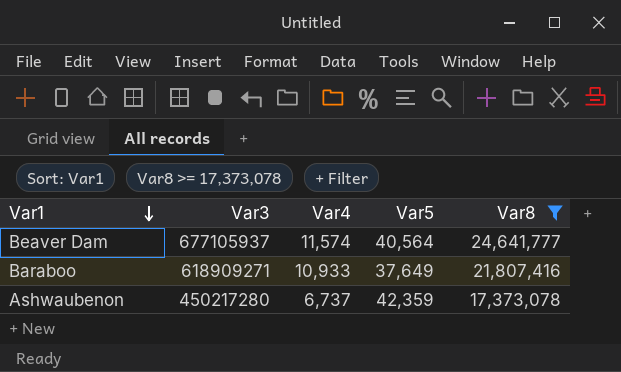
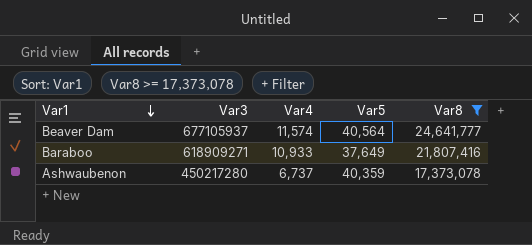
Ashwaubenon | Var5: 42,359 -> 40,359

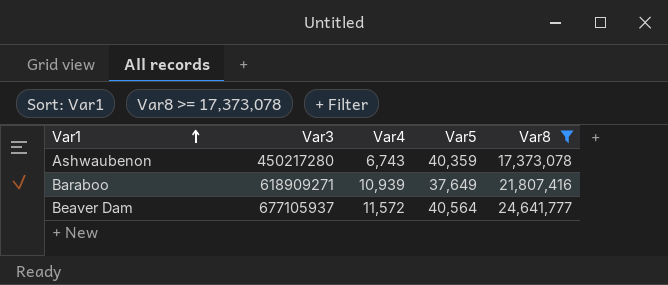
row order: Var1 descending -> Var1 ascending
Ashwaubenon | Var4: 6,737 -> 6,743
Baraboo | Var4: 10,933 -> 10,939
Beaver Dam | Var4: 11,574 -> 11,572

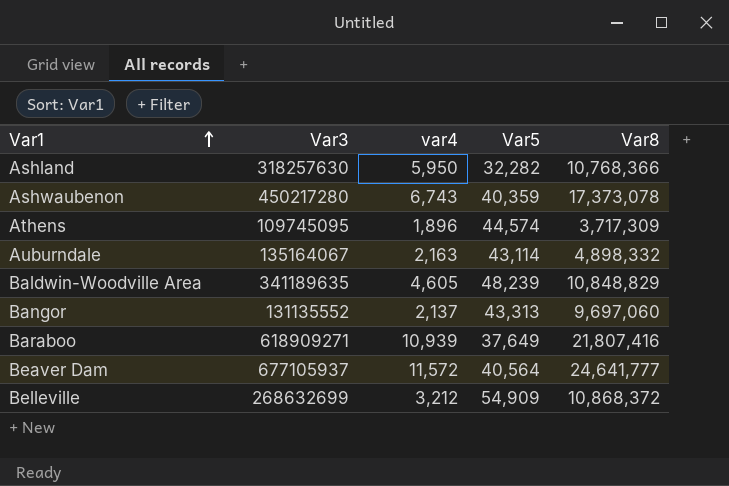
filter: Var8 >= 17,373,078 -> none
column name: Var4 -> var4

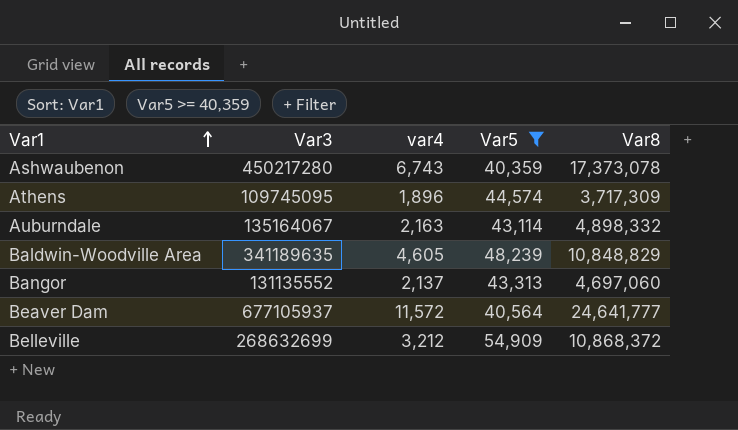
filter: none -> Var5 >= 40,359
Bangor | Var8: 9,697,060 -> 4,697,060

